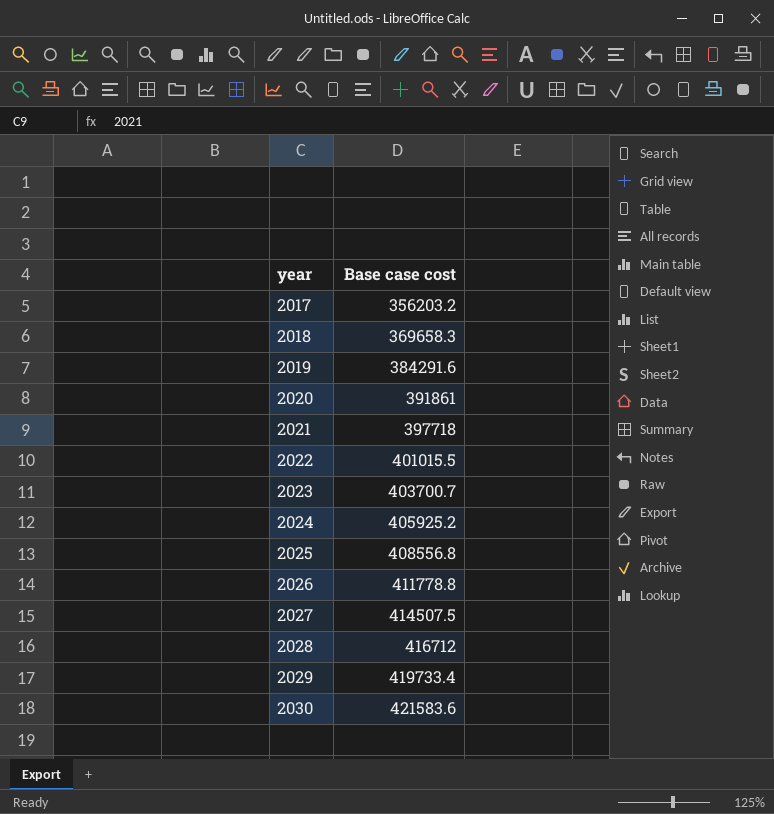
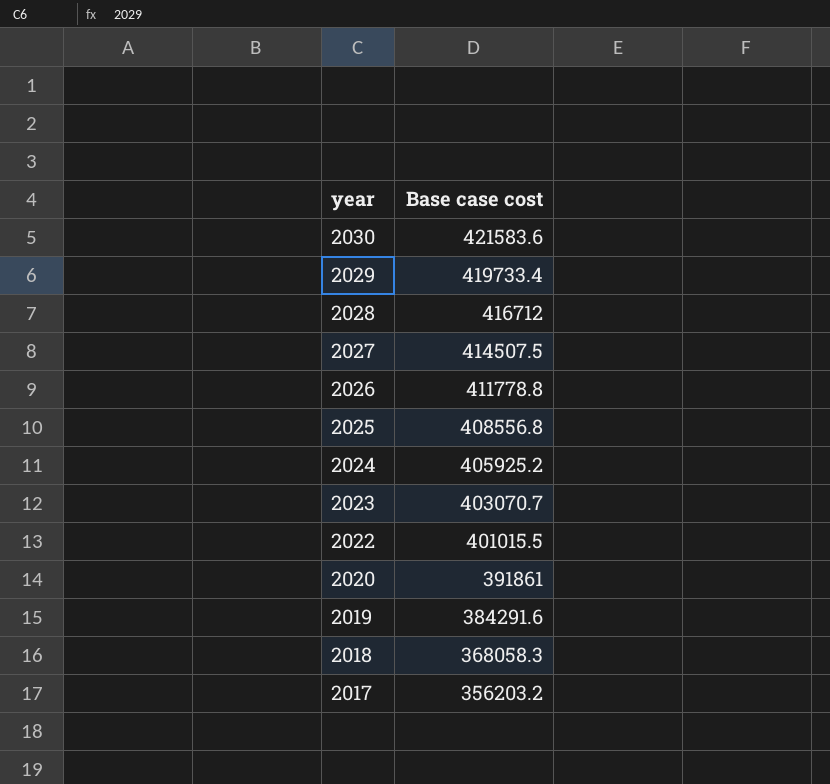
row order: year ascending -> year descending
row 2021: 397718 -> none
2023 | Base case cost: 403700.7 -> 403070.7
2018 | Base case cost: 369658.3 -> 368058.3

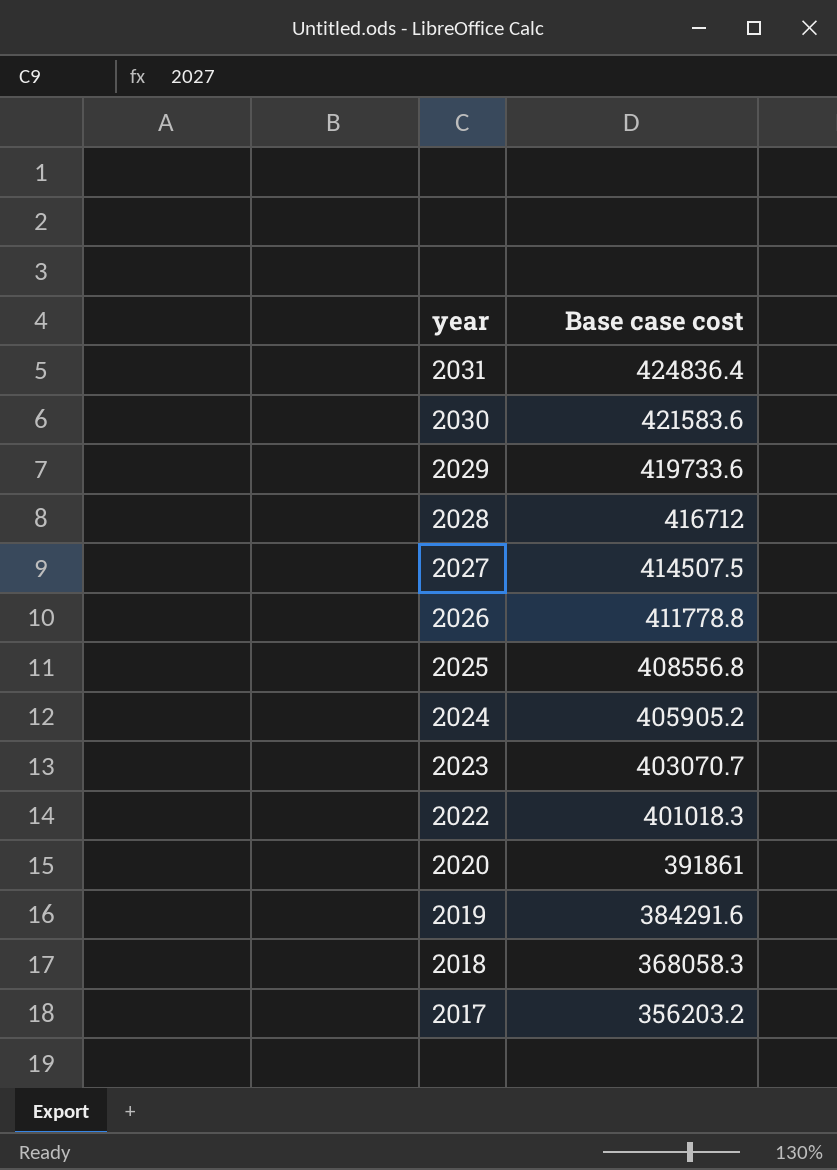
row 2031: none -> 424836.4
2029 | Base case cost: 419733.4 -> 419733.6
2024 | Base case cost: 405925.2 -> 405905.2
2022 | Base case cost: 401015.5 -> 401018.3

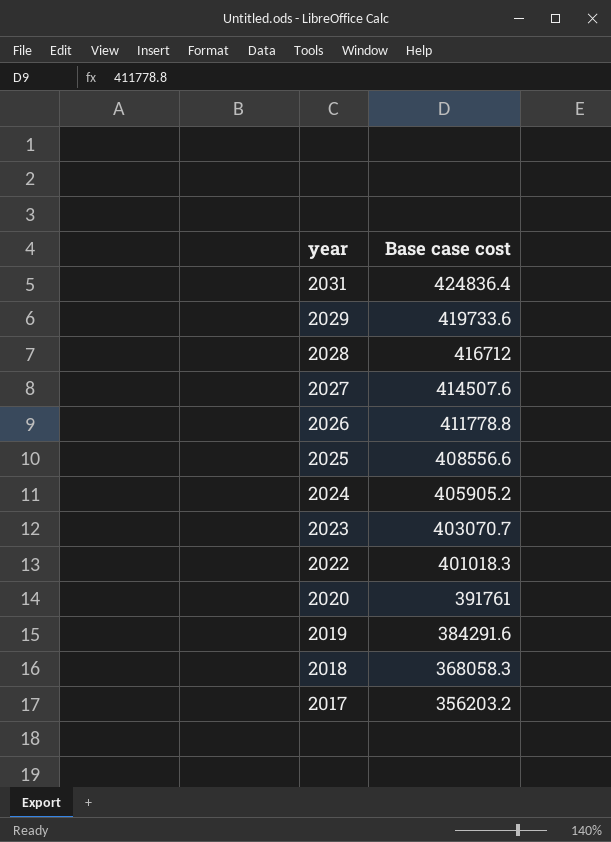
row 2030: 421583.6 -> none
2027 | Base case cost: 414507.5 -> 414507.6
2025 | Base case cost: 408556.8 -> 408556.6
2020 | Base case cost: 391861 -> 391761

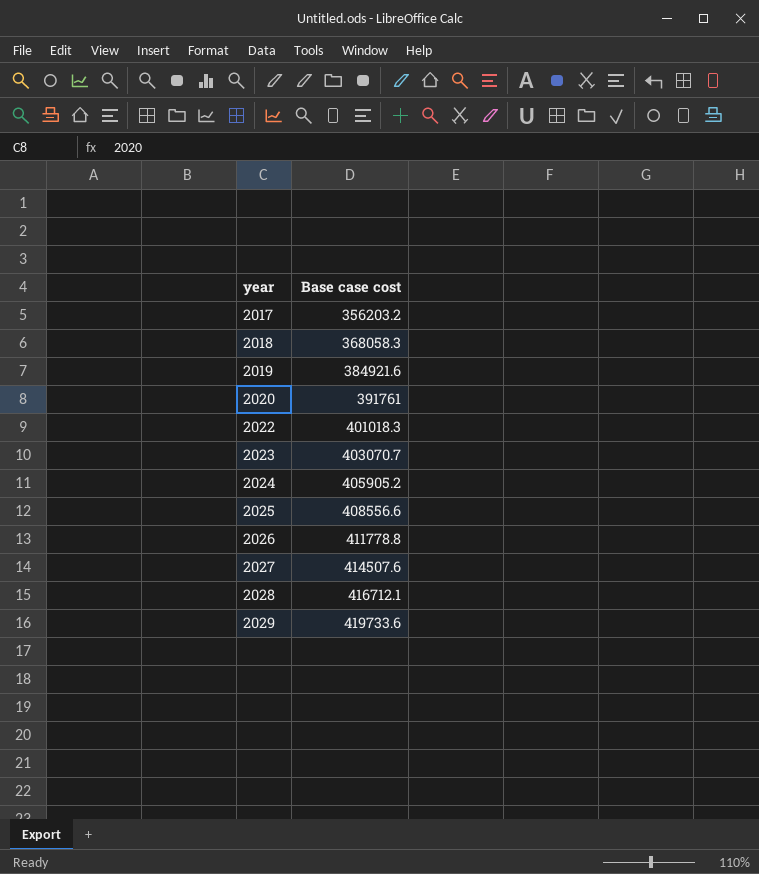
row order: year descending -> year ascending
row 2031: 424836.4 -> none
2019 | Base case cost: 384291.6 -> 384921.6
2028 | Base case cost: 416712 -> 416712.1

